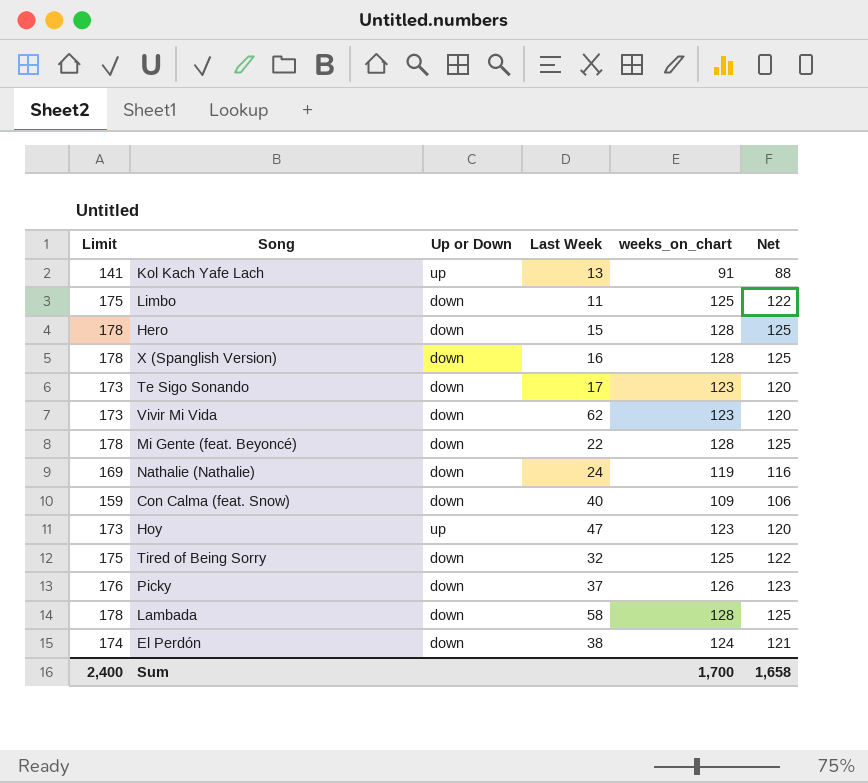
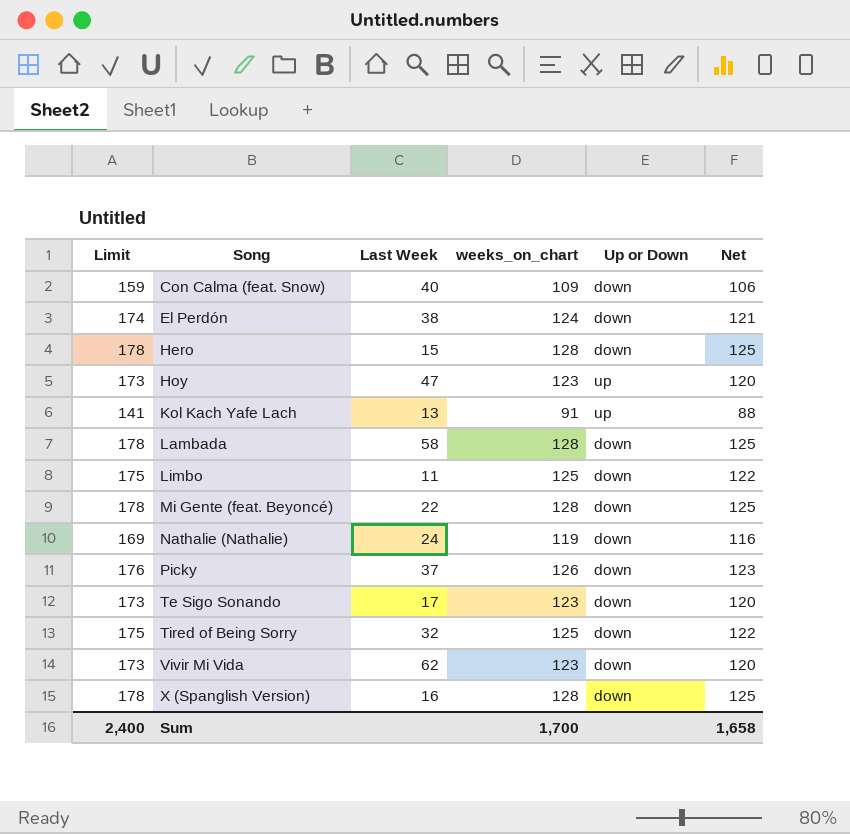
row order: none -> Song ascending
column Up or Down | position: 3 -> 5

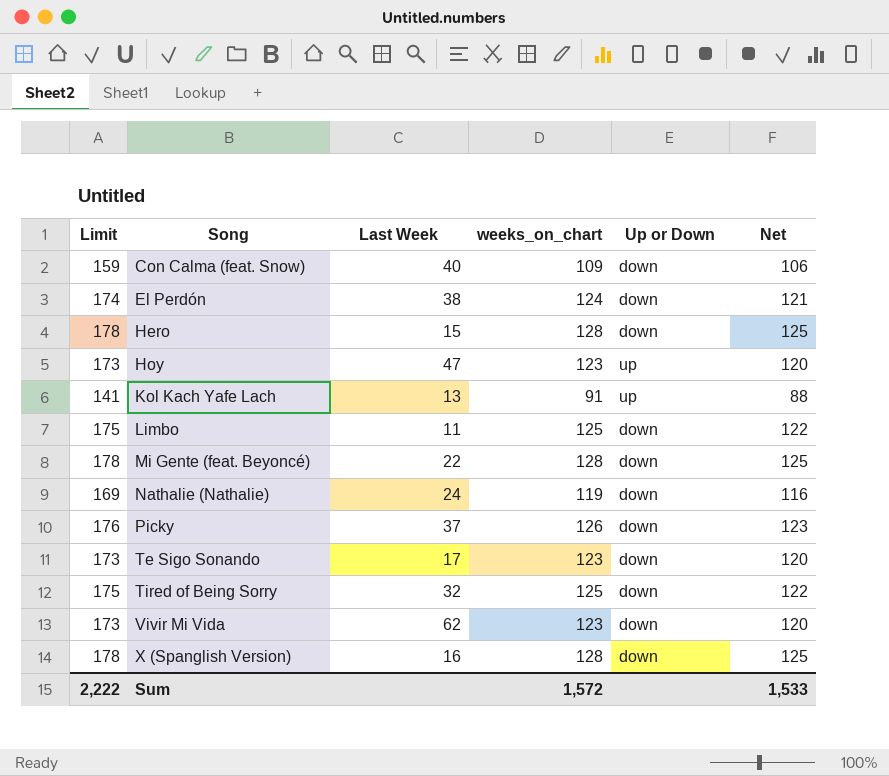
row Lambada: 178 | 58 | 128 | down | 125 -> none
Sum | Limit: 2,400 -> 2,222
Sum | weeks_on_chart: 1,700 -> 1,572
Sum | Net: 1,658 -> 1,533

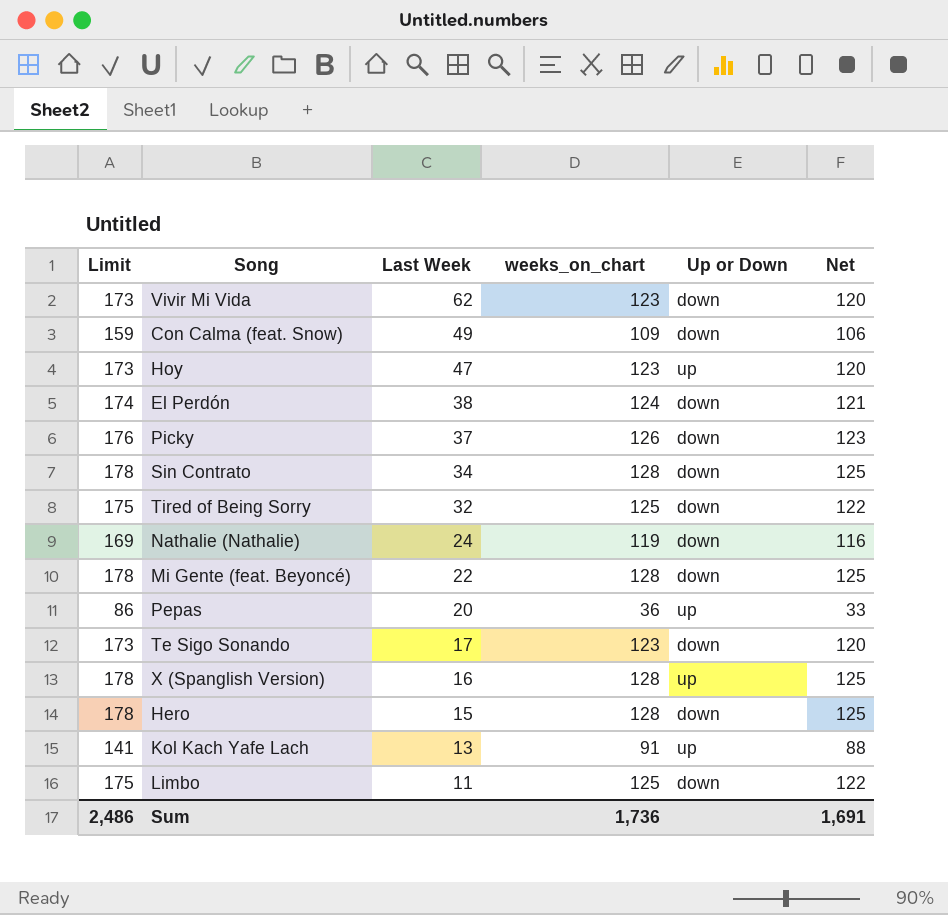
row order: Song ascending -> Last Week descending
Con Calma (feat. Snow) | Last Week: 40 -> 49
row Sin Contrato: none -> 178 | 34 | 128 | down | 125
row Pepas: none -> 86 | 20 | 36 | up | 33
X (Spanglish Version) | Up or Down: down -> up
Sum | Limit: 2,222 -> 2,486
Sum | weeks_on_chart: 1,572 -> 1,736
Sum | Net: 1,533 -> 1,691

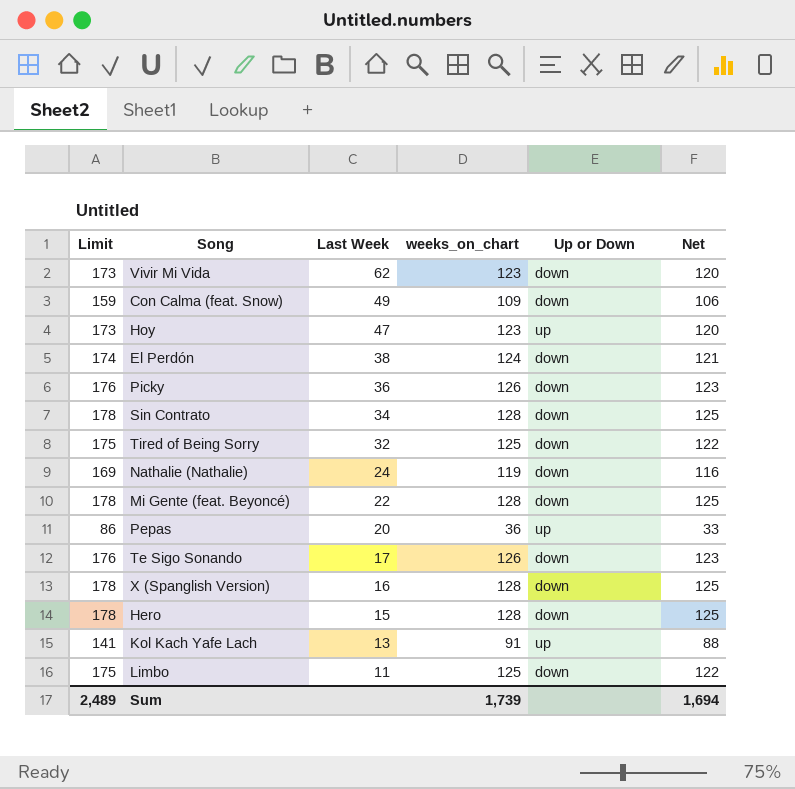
Picky | Last Week: 37 -> 36
Te Sigo Sonando | Limit: 173 -> 176
Te Sigo Sonando | weeks_on_chart: 123 -> 126
Te Sigo Sonando | Net: 120 -> 123
X (Spanglish Version) | Up or Down: up -> down
Sum | Limit: 2,486 -> 2,489
Sum | weeks_on_chart: 1,736 -> 1,739
Sum | Net: 1,691 -> 1,694

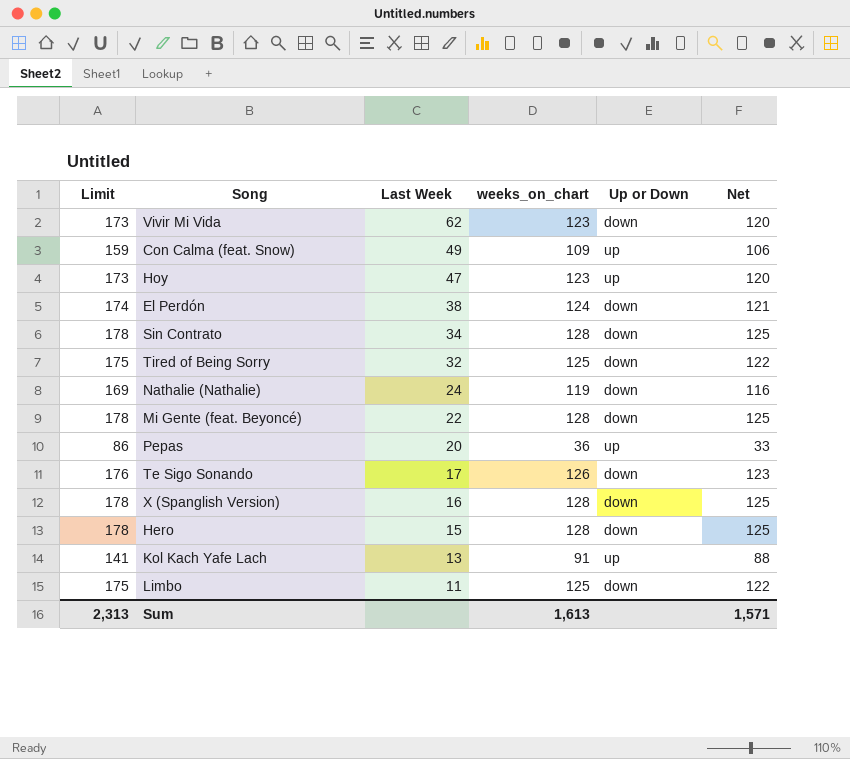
row Picky: 176 | 36 | 126 | down | 123 -> none
Con Calma (feat. Snow) | Up or Down: down -> up
Sum | Limit: 2,489 -> 2,313
Sum | weeks_on_chart: 1,739 -> 1,613
Sum | Net: 1,694 -> 1,571

